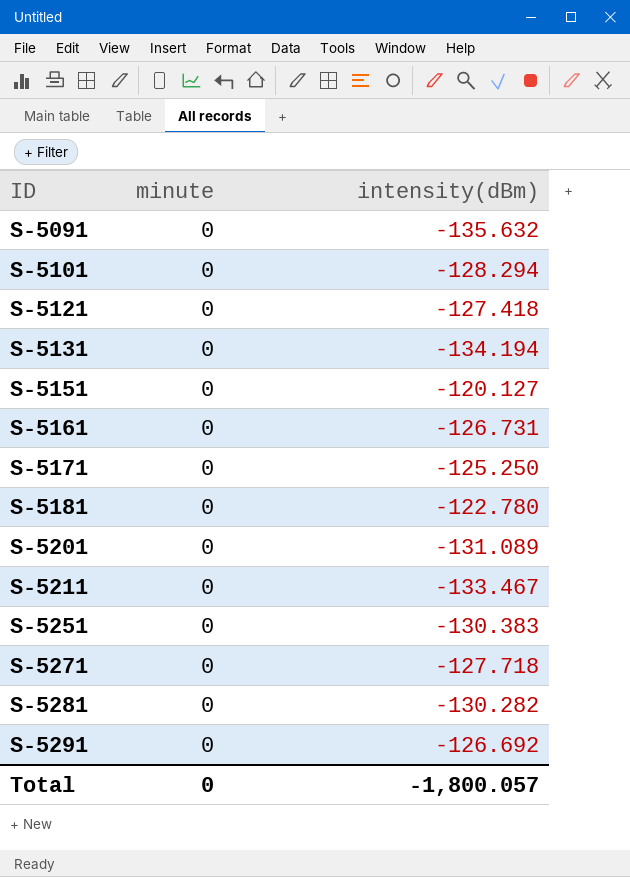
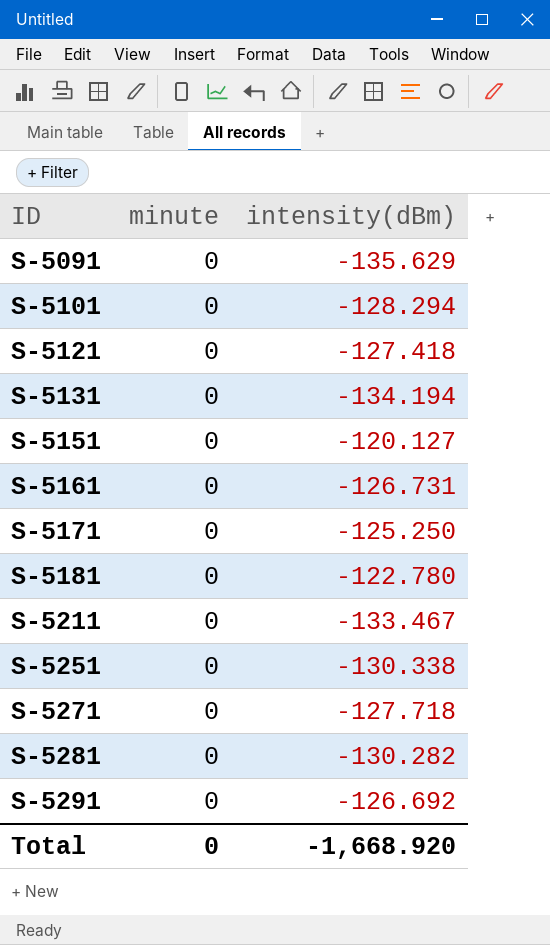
row S-5201: 0 | -131.089 -> none
S-5091 | intensity(dBm): -135.632 -> -135.629
S-5251 | intensity(dBm): -130.383 -> -130.338
Total | intensity(dBm): -1,800.057 -> -1,668.920

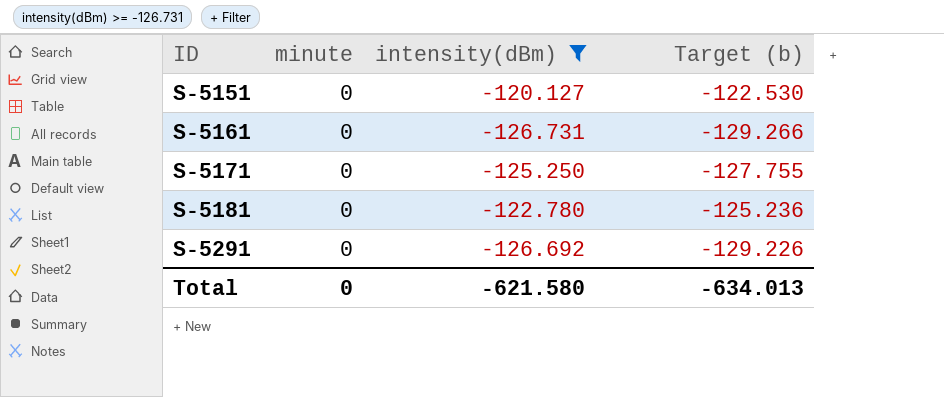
filter: none -> intensity(dBm) >= -126.731
column Target (b) | formula: none -> [intensity(dBm)] * 1.02
Total | intensity(dBm): -1,668.920 -> -621.580

